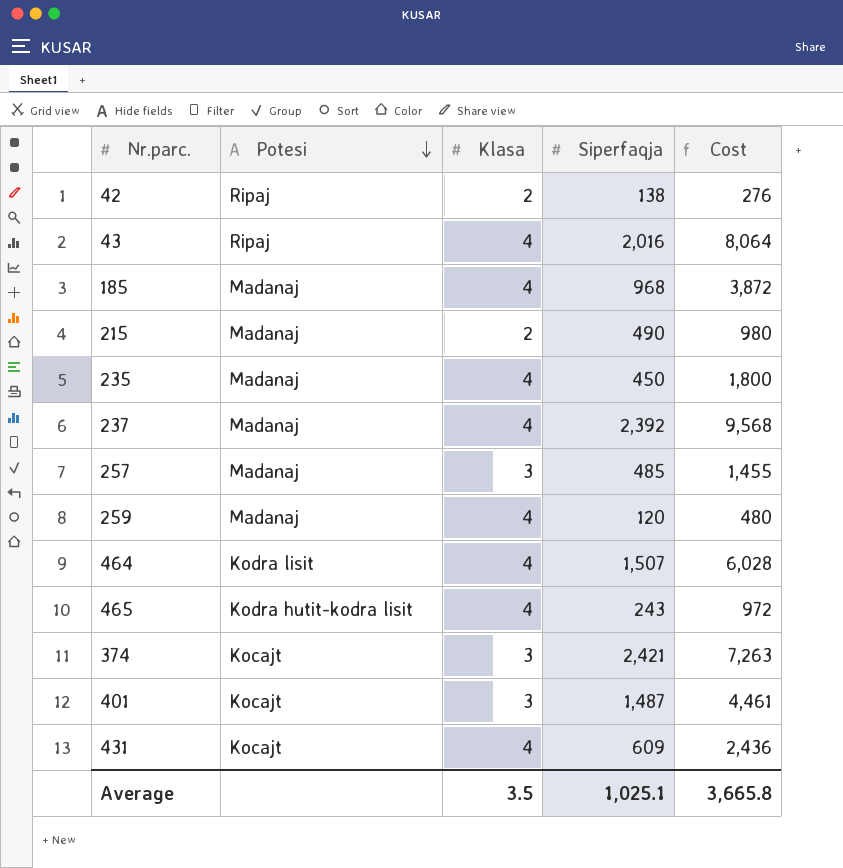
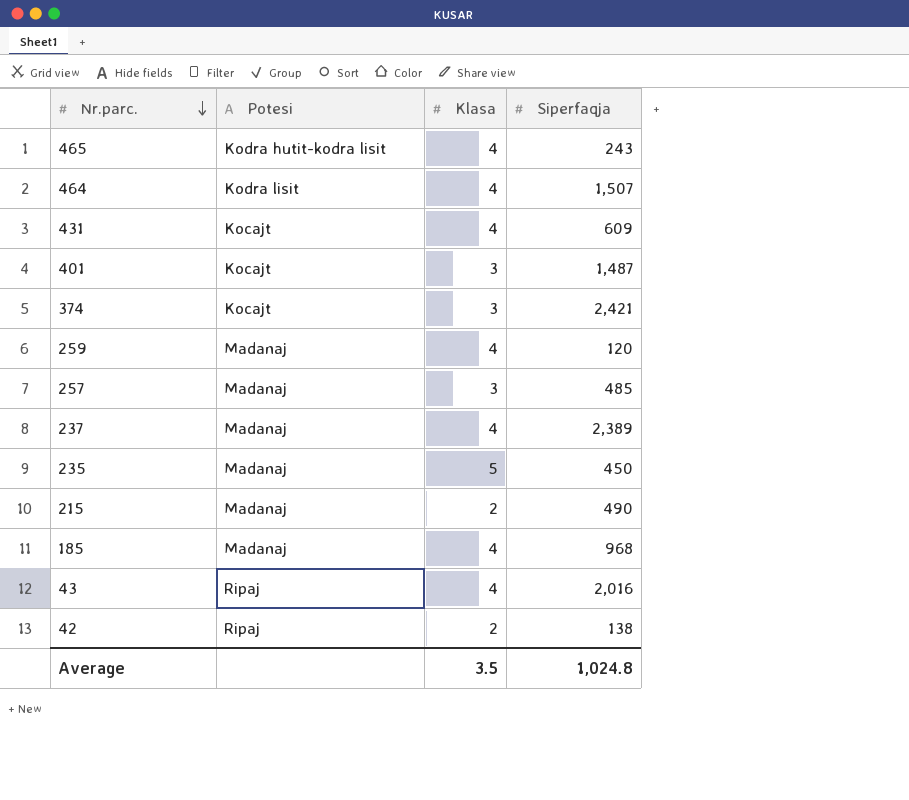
row order: Potesi descending -> Nr.parc. descending
column Cost | formula: [Klasa] * [Siperfaqja] -> none
237 | Siperfaqja: 2,392 -> 2,389
235 | Klasa: 4 -> 5
Average | Siperfaqja: 1,025.1 -> 1,024.8

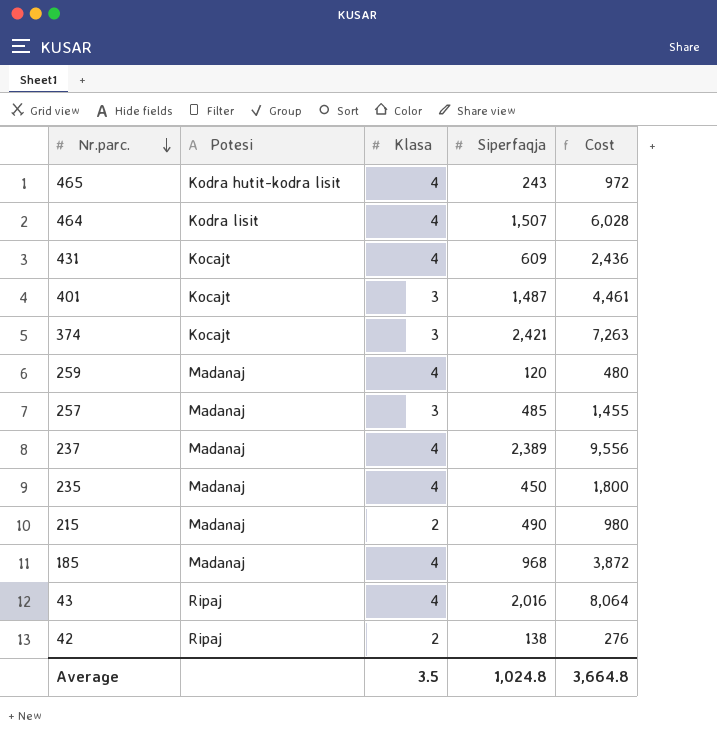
column Cost | formula: none -> [Klasa] * [Siperfaqja]
235 | Klasa: 5 -> 4

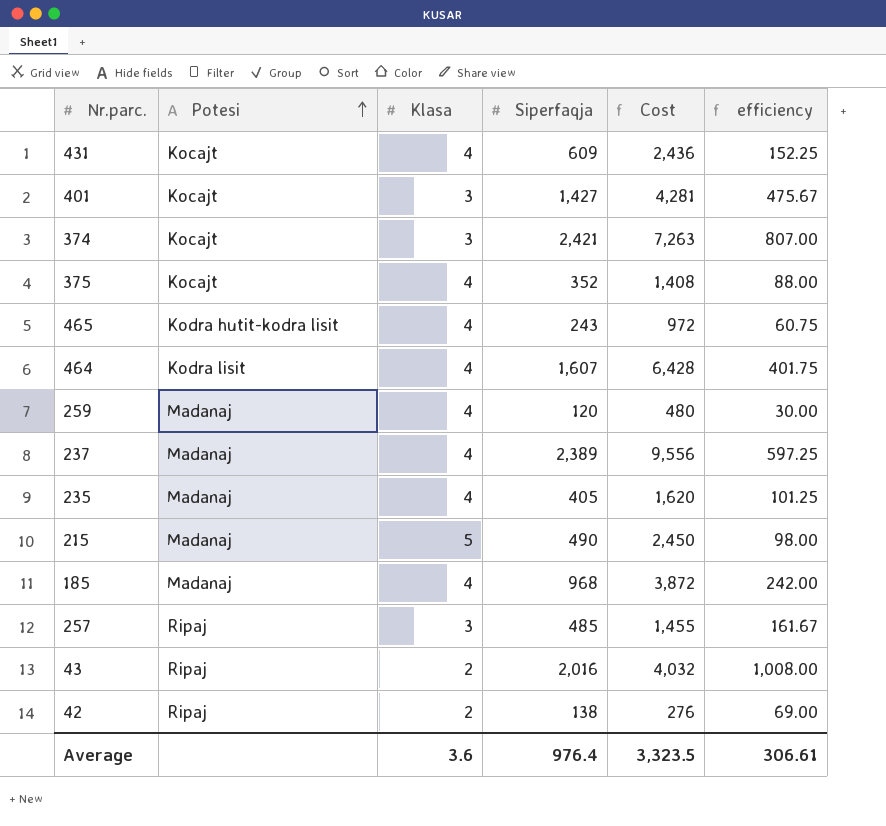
row order: Nr.parc. descending -> Potesi ascending
column efficiency | formula: none -> [Siperfaqja] / [Klasa]
401 | Siperfaqja: 1,487 -> 1,427
401 | Cost: 4,461 -> 4,281
row 375: none -> Kocajt | 4 | 352 | 1,408 | 88.00
464 | Siperfaqja: 1,507 -> 1,607
464 | Cost: 6,028 -> 6,428
235 | Siperfaqja: 450 -> 405
235 | Cost: 1,800 -> 1,620
215 | Klasa: 2 -> 5
215 | Cost: 980 -> 2,450
257 | Potesi: Madanaj -> Ripaj
43 | Klasa: 4 -> 2
43 | Cost: 8,064 -> 4,032
Average | Klasa: 3.5 -> 3.6
Average | Siperfaqja: 1,024.8 -> 976.4
Average | Cost: 3,664.8 -> 3,323.5

